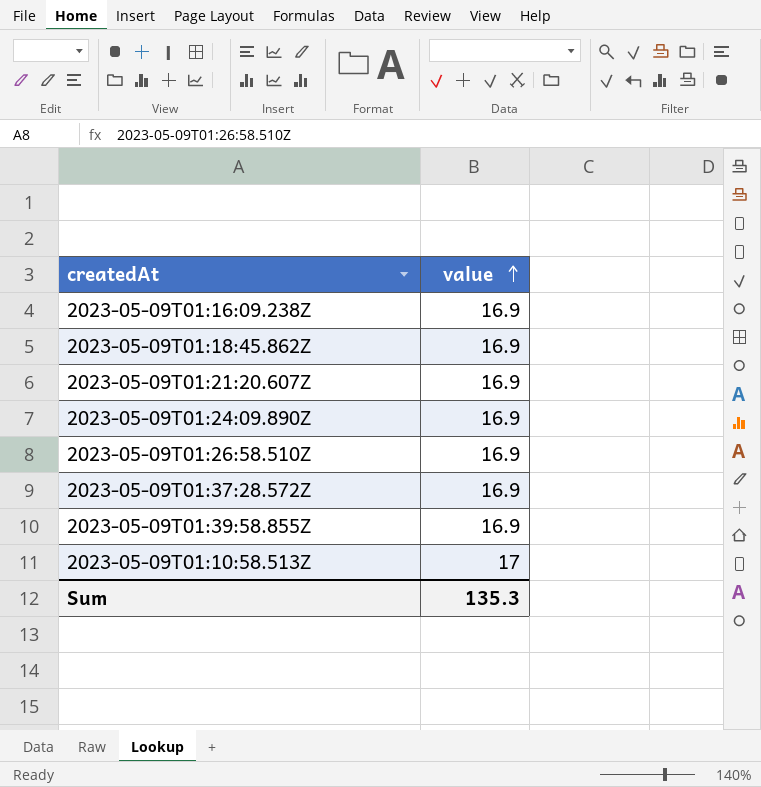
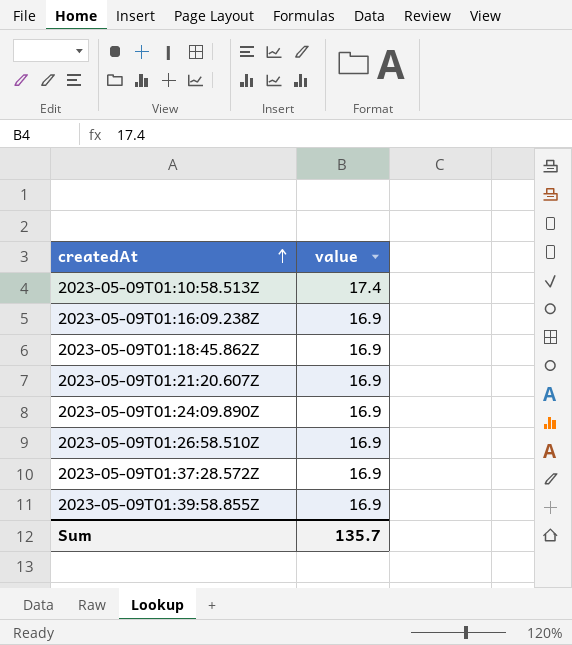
row order: value ascending -> createdAt ascending
2023-05-09T01:10:58.513Z | value: 17 -> 17.4
Sum | value: 135.3 -> 135.7

